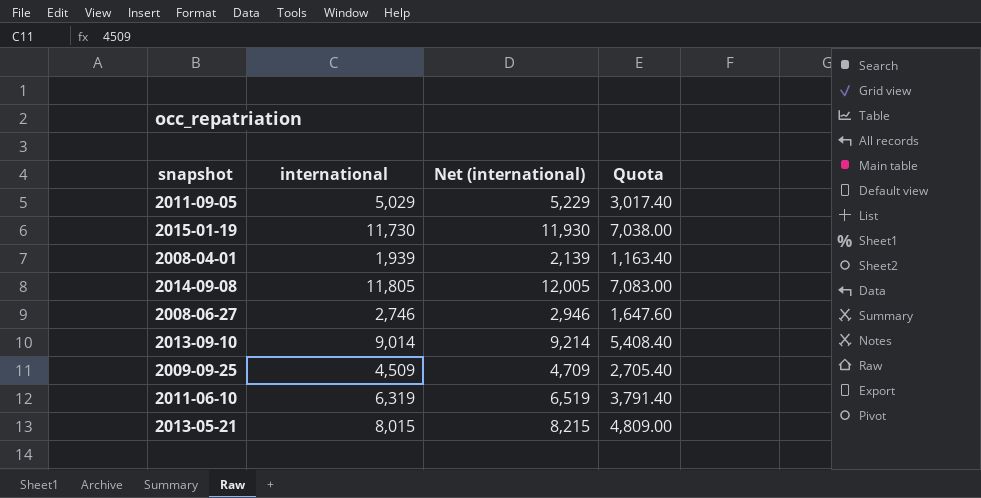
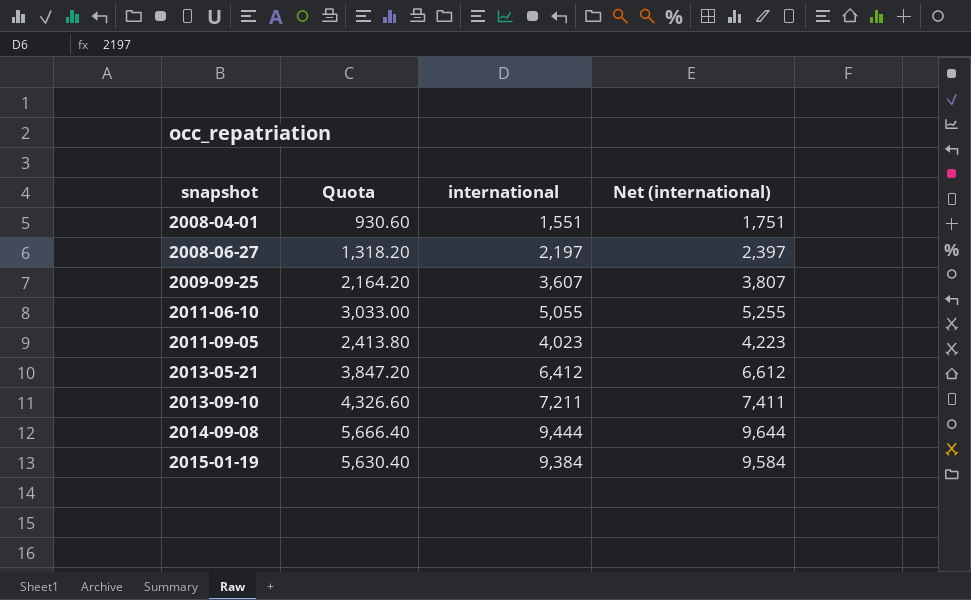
row order: none -> snapshot ascending
column Quota | position: 4 -> 2
2008-04-01 | Quota: 1,163.40 -> 930.60
2008-04-01 | international: 1,939 -> 1,551
2008-04-01 | Net (international): 2,139 -> 1,751
2008-06-27 | Quota: 1,647.60 -> 1,318.20
2008-06-27 | international: 2,746 -> 2,197
2008-06-27 | Net (international): 2,946 -> 2,397
2009-09-25 | Quota: 2,705.40 -> 2,164.20
2009-09-25 | international: 4,509 -> 3,607
2009-09-25 | Net (international): 4,709 -> 3,807
2011-06-10 | Quota: 3,791.40 -> 3,033.00
2011-06-10 | international: 6,319 -> 5,055
2011-06-10 | Net (international): 6,519 -> 5,255
2011-09-05 | Quota: 3,017.40 -> 2,413.80
2011-09-05 | international: 5,029 -> 4,023
2011-09-05 | Net (international): 5,229 -> 4,223
2013-05-21 | Quota: 4,809.00 -> 3,847.20
2013-05-21 | international: 8,015 -> 6,412
2013-05-21 | Net (international): 8,215 -> 6,612
2013-09-10 | Quota: 5,408.40 -> 4,326.60
2013-09-10 | international: 9,014 -> 7,211
2013-09-10 | Net (international): 9,214 -> 7,411
2014-09-08 | Quota: 7,083.00 -> 5,666.40
2014-09-08 | international: 11,805 -> 9,444
2014-09-08 | Net (international): 12,005 -> 9,644
2015-01-19 | Quota: 7,038.00 -> 5,630.40
2015-01-19 | international: 11,730 -> 9,384
2015-01-19 | Net (international): 11,930 -> 9,584

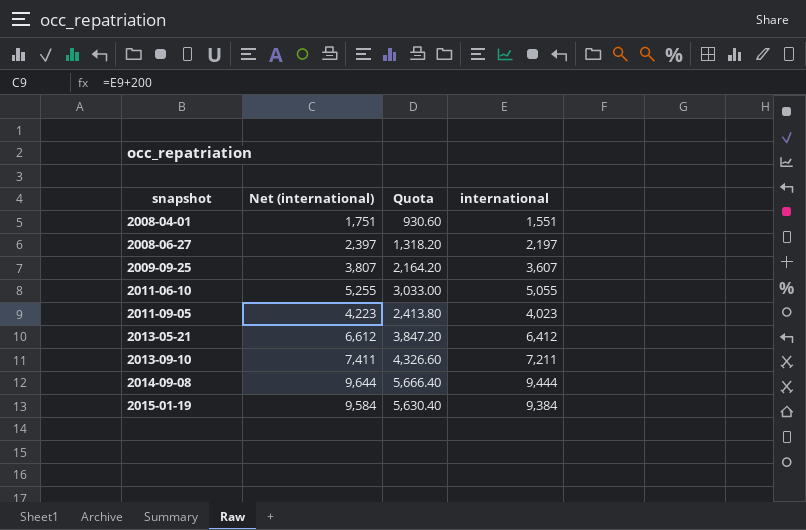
column Net (international) | position: 4 -> 2

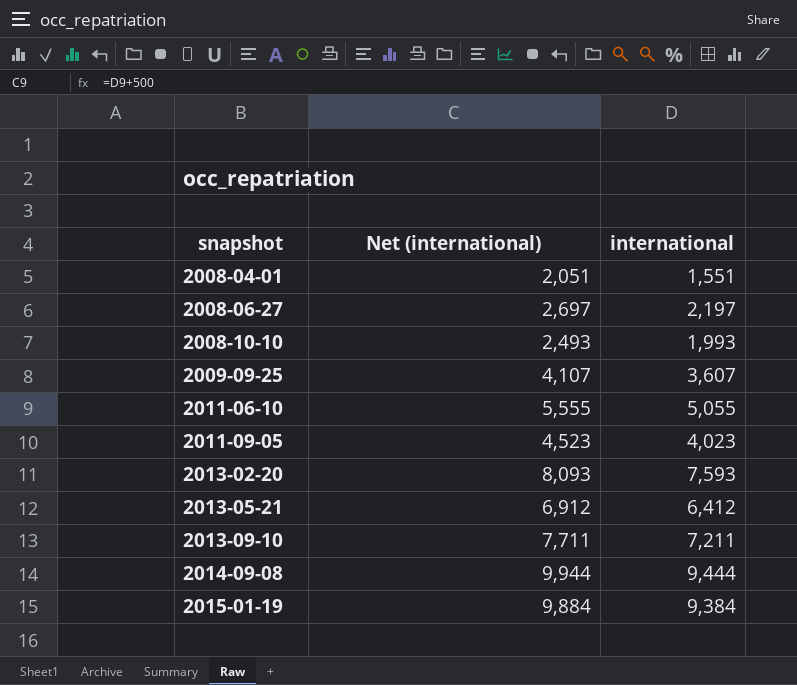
column Quota | formula: [international] * 0.6 -> none
column Net (international) | formula: [international] + 200 -> [international] + 500
row 2008-10-10: none -> 2,493 | 1,993
row 2013-02-20: none -> 8,093 | 7,593

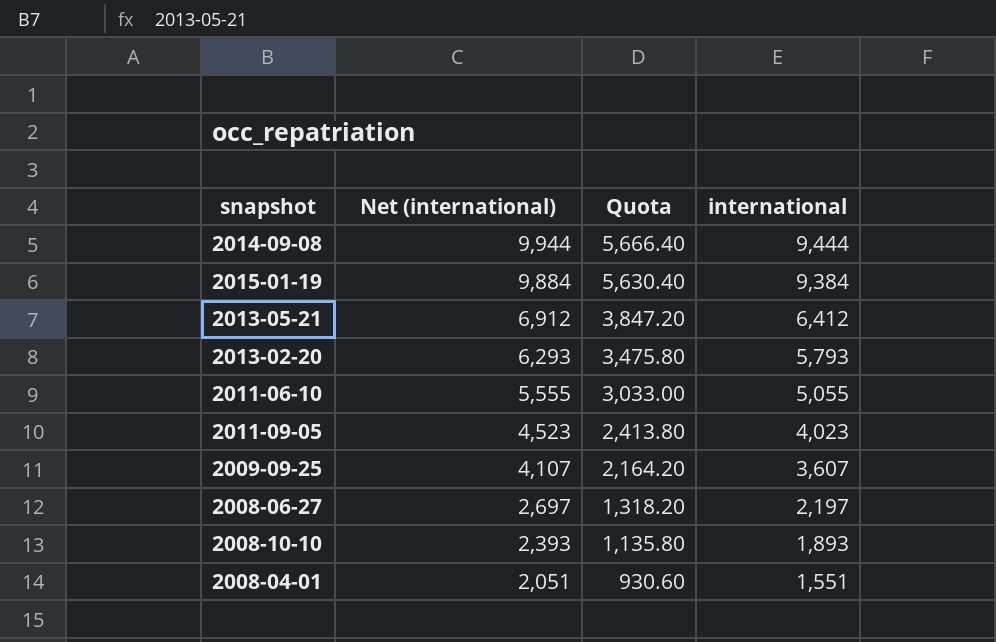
row order: snapshot ascending -> Net (international) descending
column Quota | formula: none -> [international] * 0.6
row 2013-09-10: 7,711 | 7,211 -> none
2013-02-20 | Net (international): 8,093 -> 6,293
2013-02-20 | international: 7,593 -> 5,793
2008-10-10 | Net (international): 2,493 -> 2,393
2008-10-10 | international: 1,993 -> 1,893

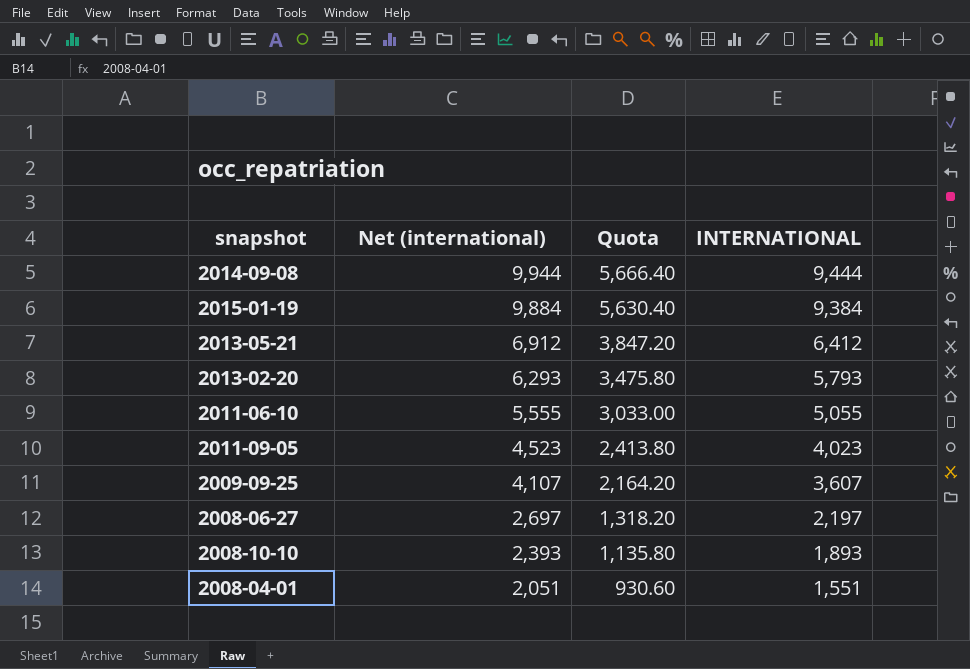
column name: international -> INTERNATIONAL

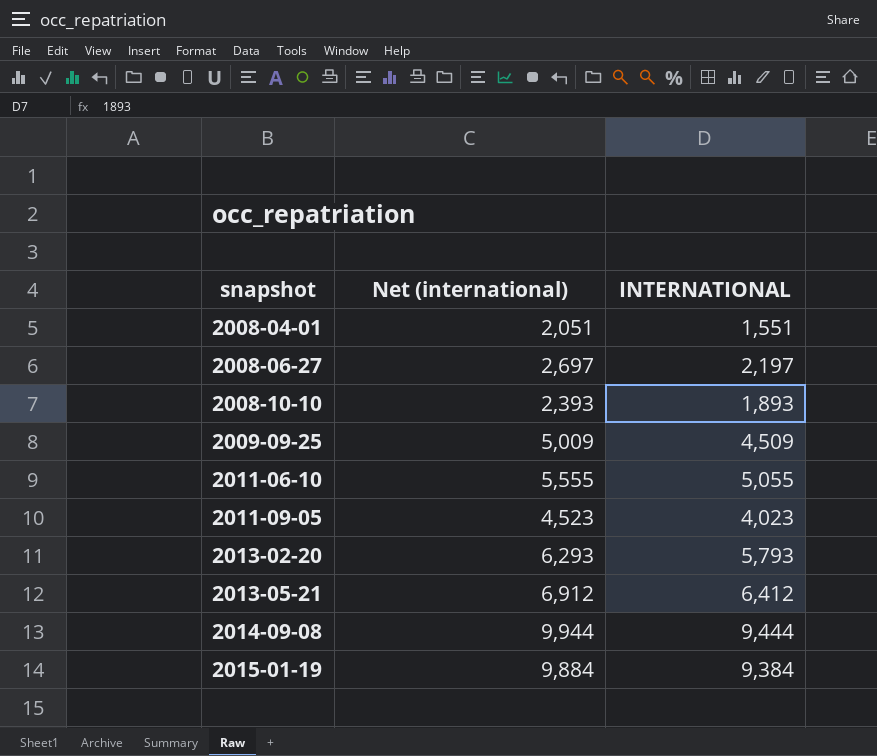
row order: Net (international) descending -> snapshot ascending
column Quota | formula: [INTERNATIONAL] * 0.6 -> none
2009-09-25 | Net (international): 4,107 -> 5,009
2009-09-25 | INTERNATIONAL: 3,607 -> 4,509

